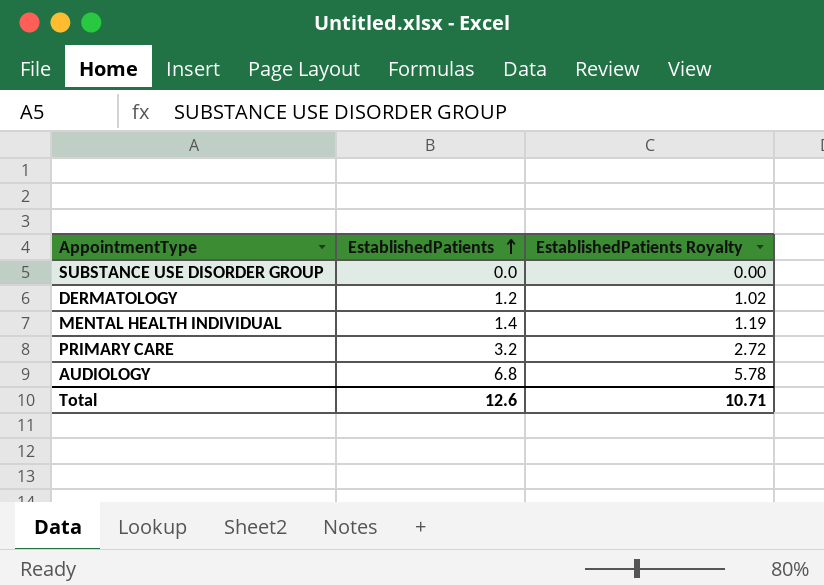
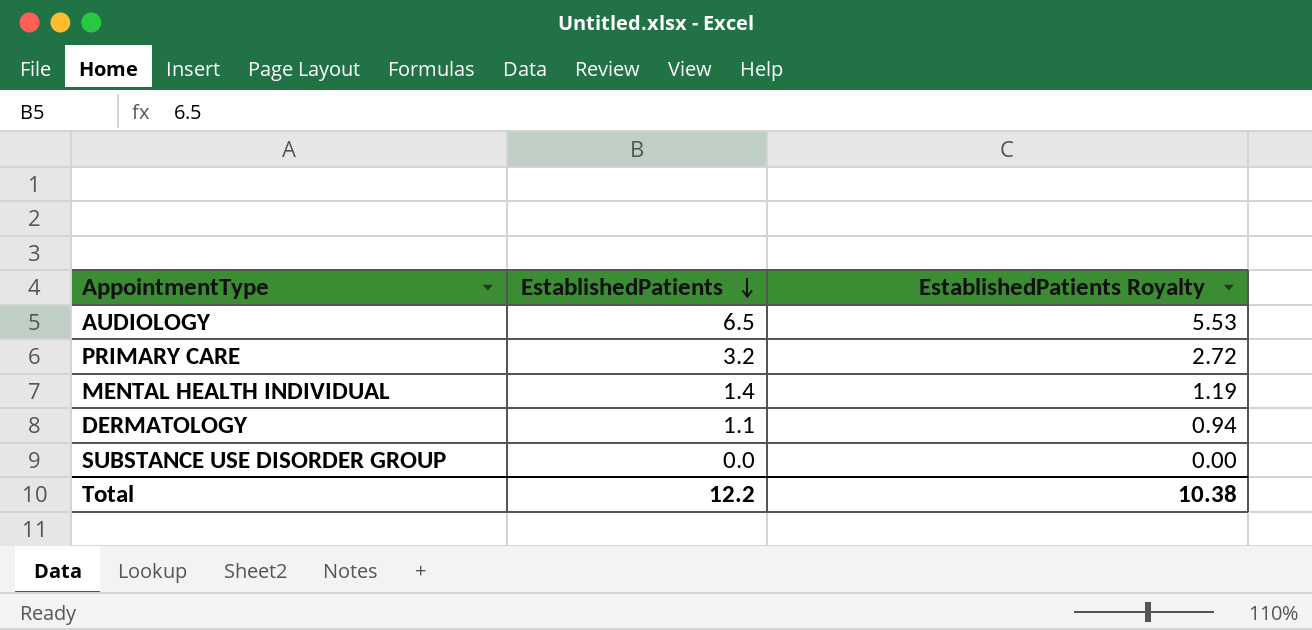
row order: EstablishedPatients ascending -> EstablishedPatients descending
AUDIOLOGY | EstablishedPatients: 6.8 -> 6.5
AUDIOLOGY | EstablishedPatients Royalty: 5.78 -> 5.53
DERMATOLOGY | EstablishedPatients: 1.2 -> 1.1
DERMATOLOGY | EstablishedPatients Royalty: 1.02 -> 0.94
Total | EstablishedPatients: 12.6 -> 12.2
Total | EstablishedPatients Royalty: 10.71 -> 10.38

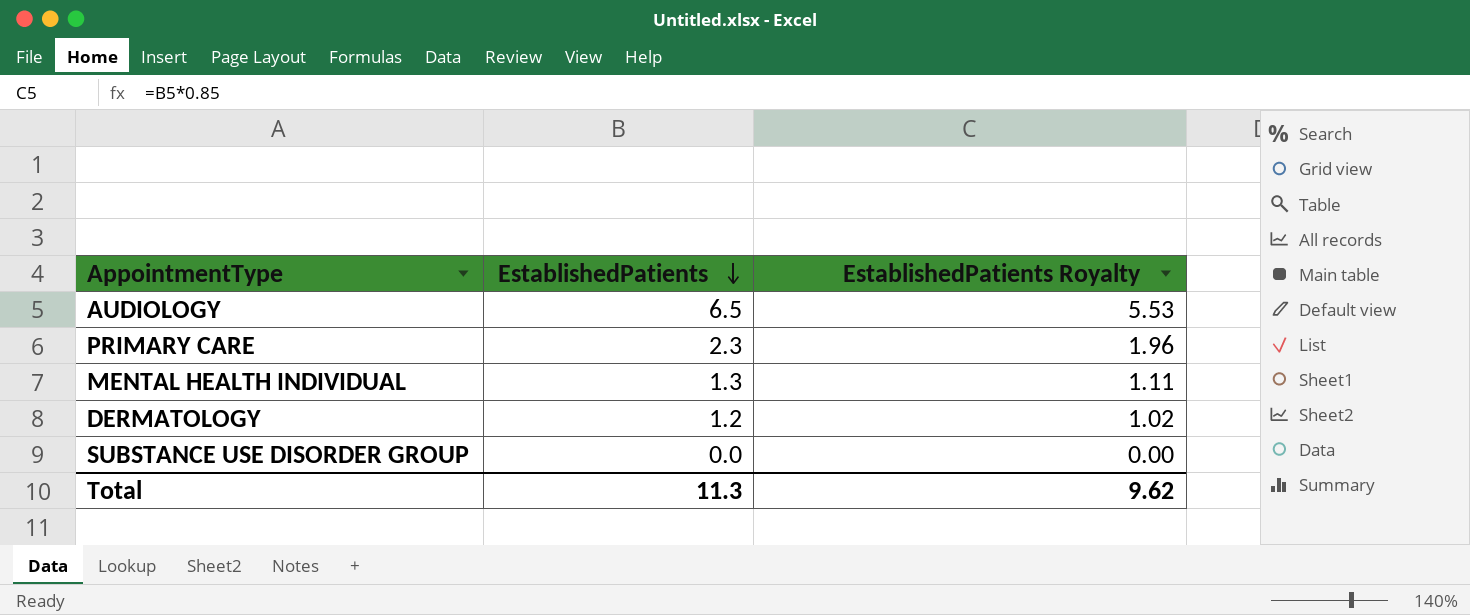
PRIMARY CARE | EstablishedPatients: 3.2 -> 2.3
PRIMARY CARE | EstablishedPatients Royalty: 2.72 -> 1.96
MENTAL HEALTH INDIVIDUAL | EstablishedPatients: 1.4 -> 1.3
MENTAL HEALTH INDIVIDUAL | EstablishedPatients Royalty: 1.19 -> 1.11
DERMATOLOGY | EstablishedPatients: 1.1 -> 1.2
DERMATOLOGY | EstablishedPatients Royalty: 0.94 -> 1.02
Total | EstablishedPatients: 12.2 -> 11.3
Total | EstablishedPatients Royalty: 10.38 -> 9.62

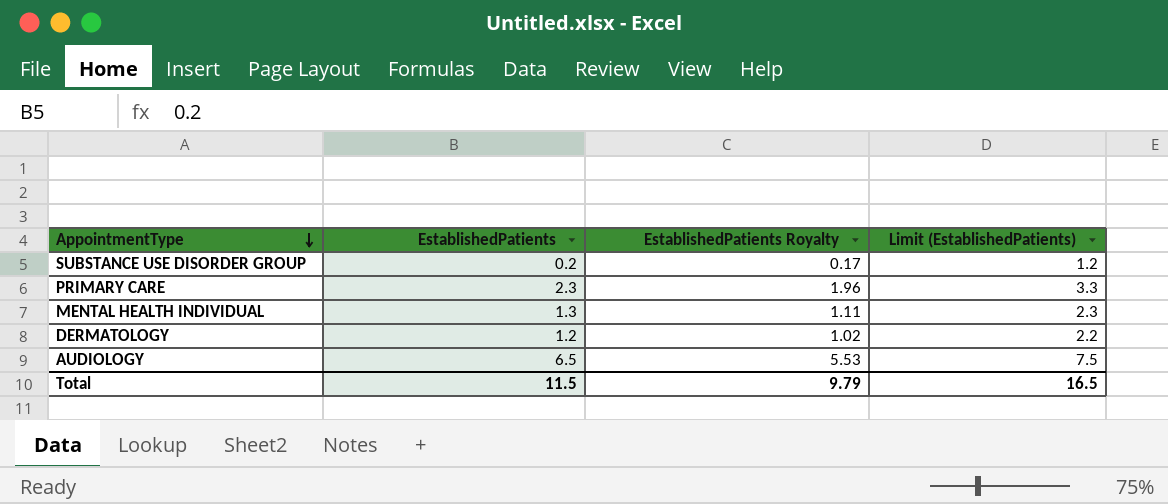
row order: EstablishedPatients descending -> AppointmentType descending
column Limit (EstablishedPatients) | formula: none -> [EstablishedPatients] + 1
SUBSTANCE USE DISORDER GROUP | EstablishedPatients: 0.0 -> 0.2
SUBSTANCE USE DISORDER GROUP | EstablishedPatients Royalty: 0.00 -> 0.17
Total | EstablishedPatients: 11.3 -> 11.5
Total | EstablishedPatients Royalty: 9.62 -> 9.79

